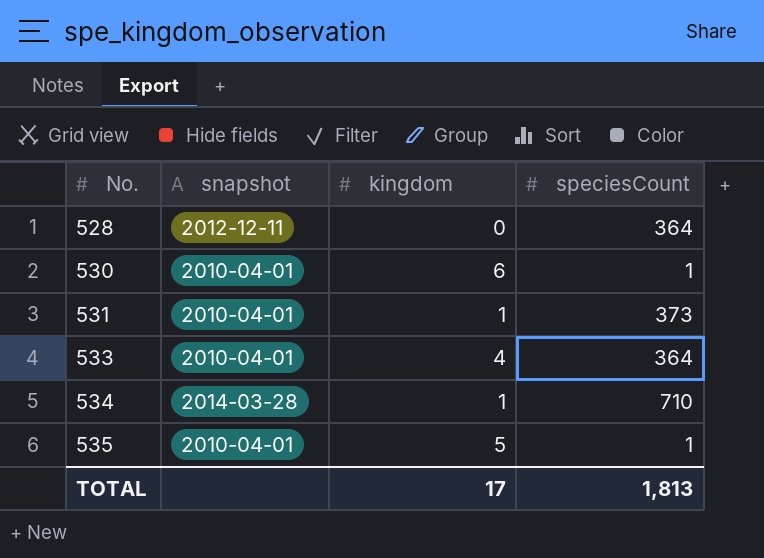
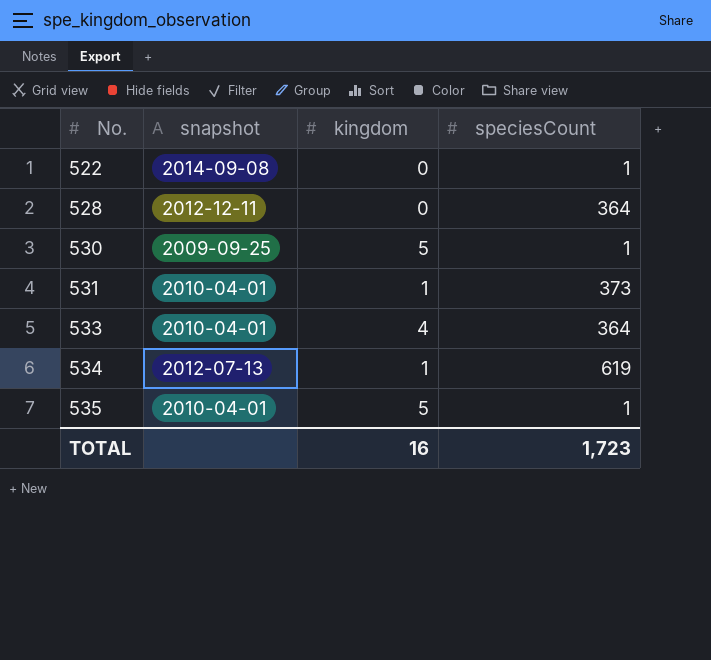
row 522: none -> 2014-09-08 | 0 | 1
530 | snapshot: 2010-04-01 -> 2009-09-25
530 | kingdom: 6 -> 5
534 | snapshot: 2014-03-28 -> 2012-07-13
534 | speciesCount: 710 -> 619
TOTAL | kingdom: 17 -> 16
TOTAL | speciesCount: 1,813 -> 1,723

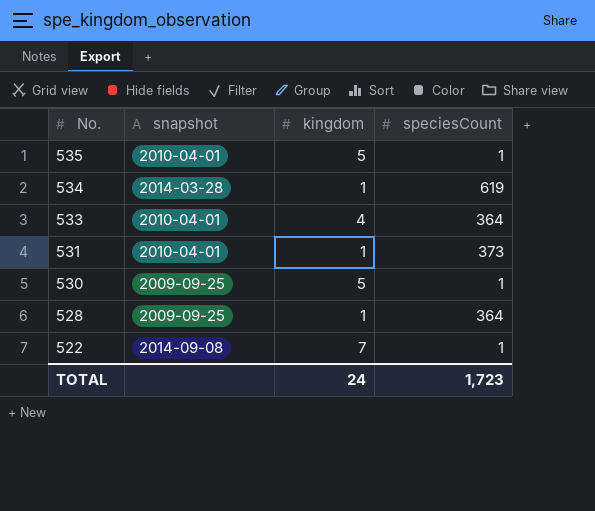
row order: No. ascending -> No. descending
534 | snapshot: 2012-07-13 -> 2014-03-28
528 | snapshot: 2012-12-11 -> 2009-09-25
528 | kingdom: 0 -> 1
522 | kingdom: 0 -> 7
TOTAL | kingdom: 16 -> 24

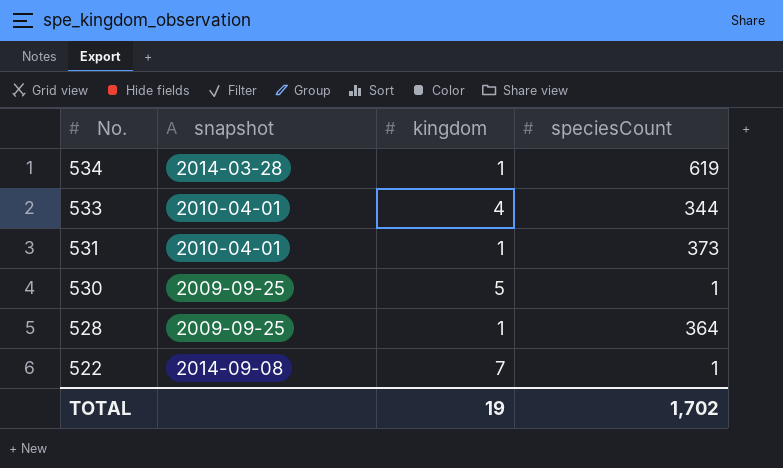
row 535: 2010-04-01 | 5 | 1 -> none
533 | speciesCount: 364 -> 344
TOTAL | kingdom: 24 -> 19
TOTAL | speciesCount: 1,723 -> 1,702

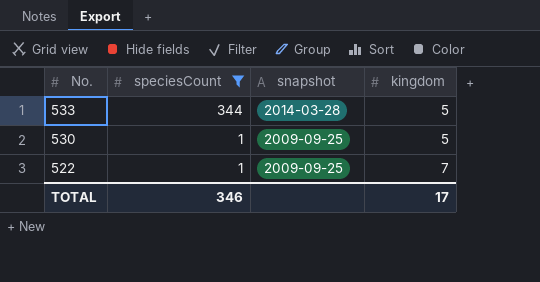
filter: none -> speciesCount <= 344
column speciesCount | position: 4 -> 2
533 | snapshot: 2010-04-01 -> 2014-03-28
533 | kingdom: 4 -> 5
522 | snapshot: 2014-09-08 -> 2009-09-25
TOTAL | speciesCount: 1,702 -> 346
TOTAL | kingdom: 19 -> 17

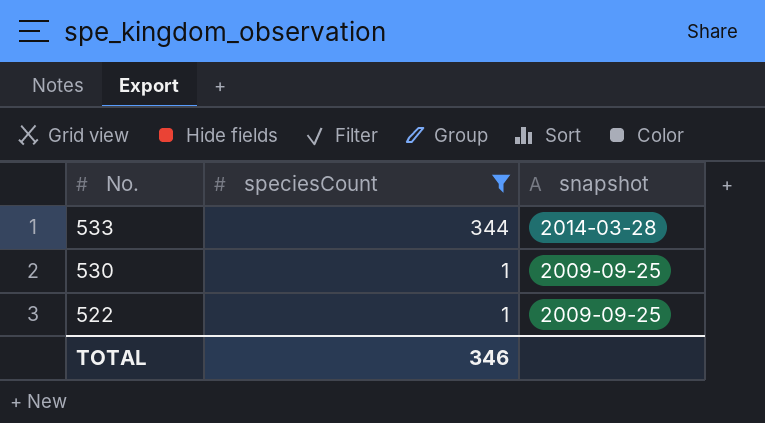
column kingdom | position: 4 -> none

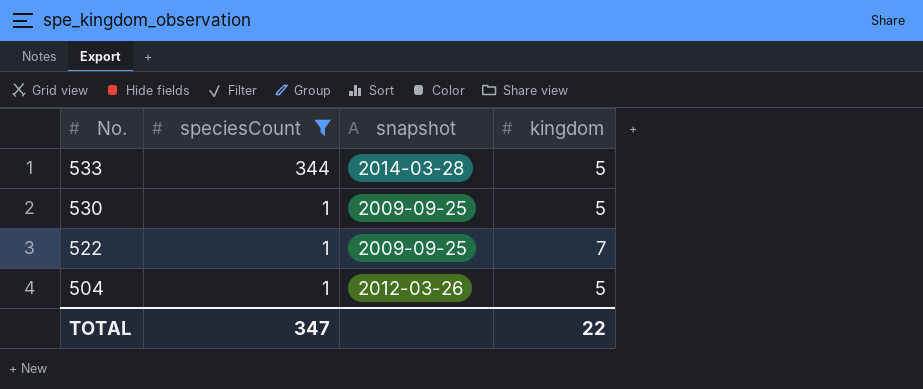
column kingdom | position: none -> 4
row 504: none -> 1 | 2012-03-26 | 5
TOTAL | speciesCount: 346 -> 347

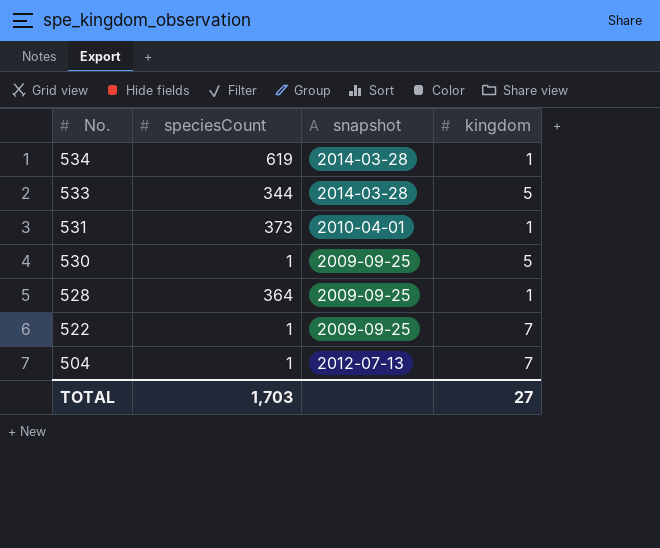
filter: speciesCount <= 344 -> none
504 | snapshot: 2012-03-26 -> 2012-07-13
504 | kingdom: 5 -> 7
TOTAL | speciesCount: 347 -> 1,703
TOTAL | kingdom: 22 -> 27

